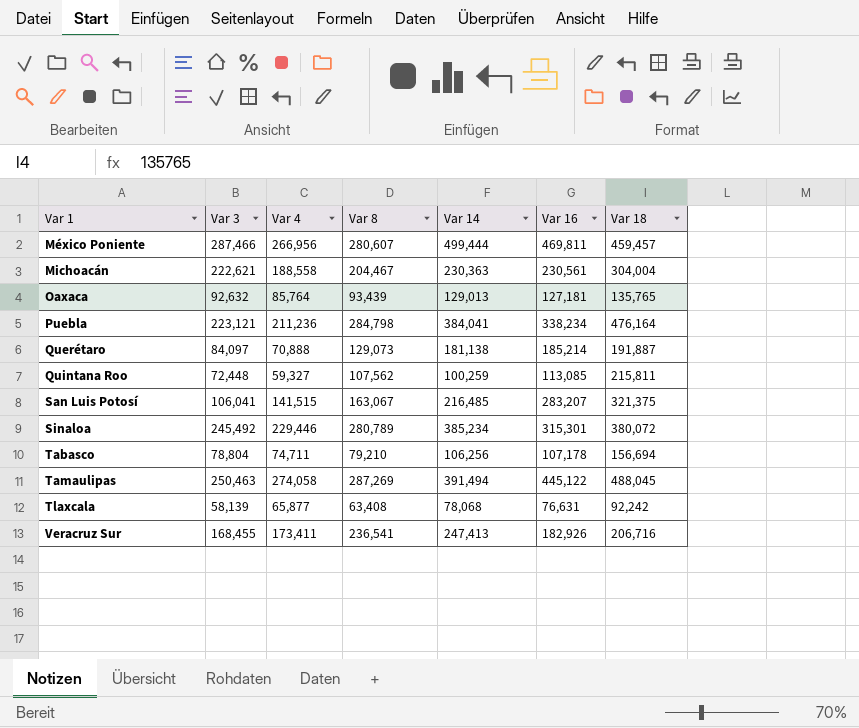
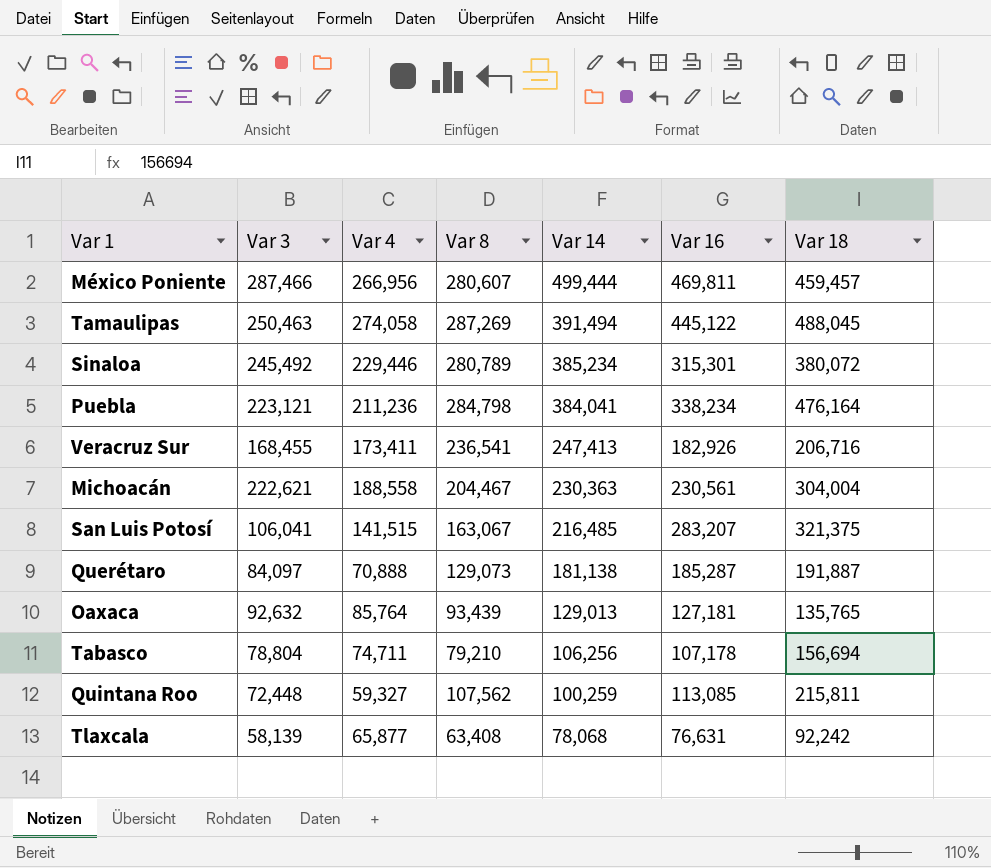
row order: Var 1 ascending -> Var 14 descending
Querétaro | Var 16: 185,214 -> 185,287

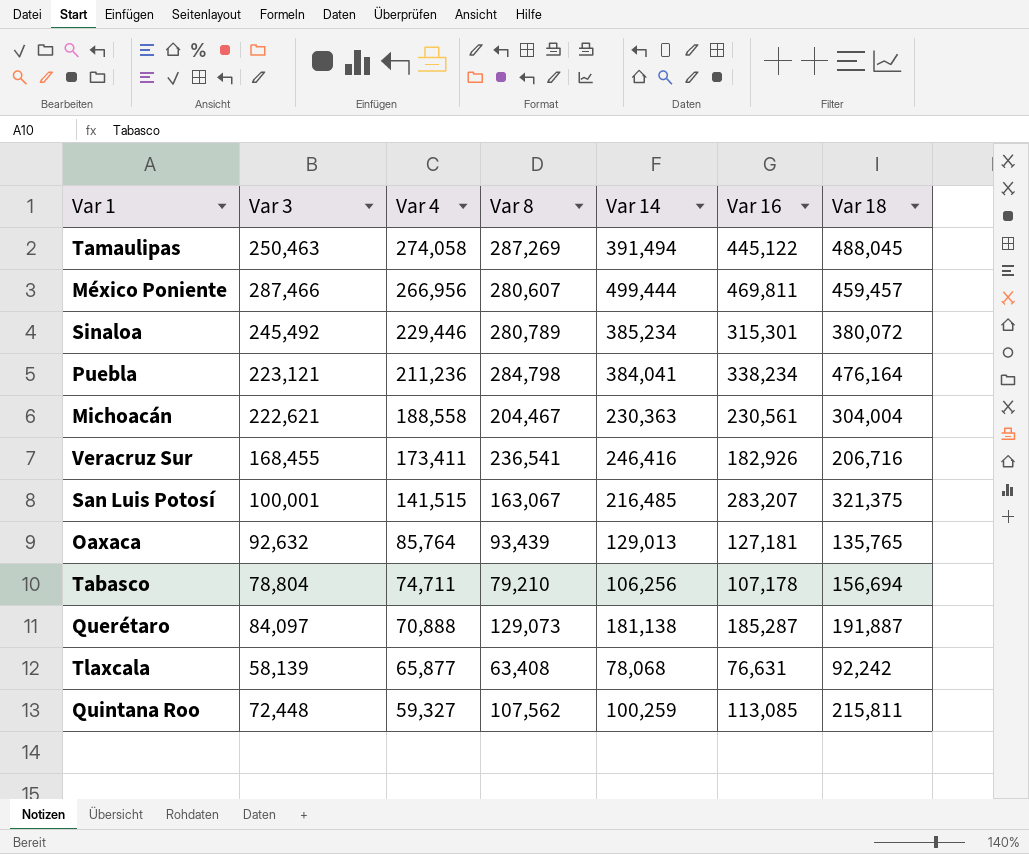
row order: Var 14 descending -> Var 4 descending
Veracruz Sur | Var 14: 247,413 -> 246,416
San Luis Potosí | Var 3: 106,041 -> 100,001

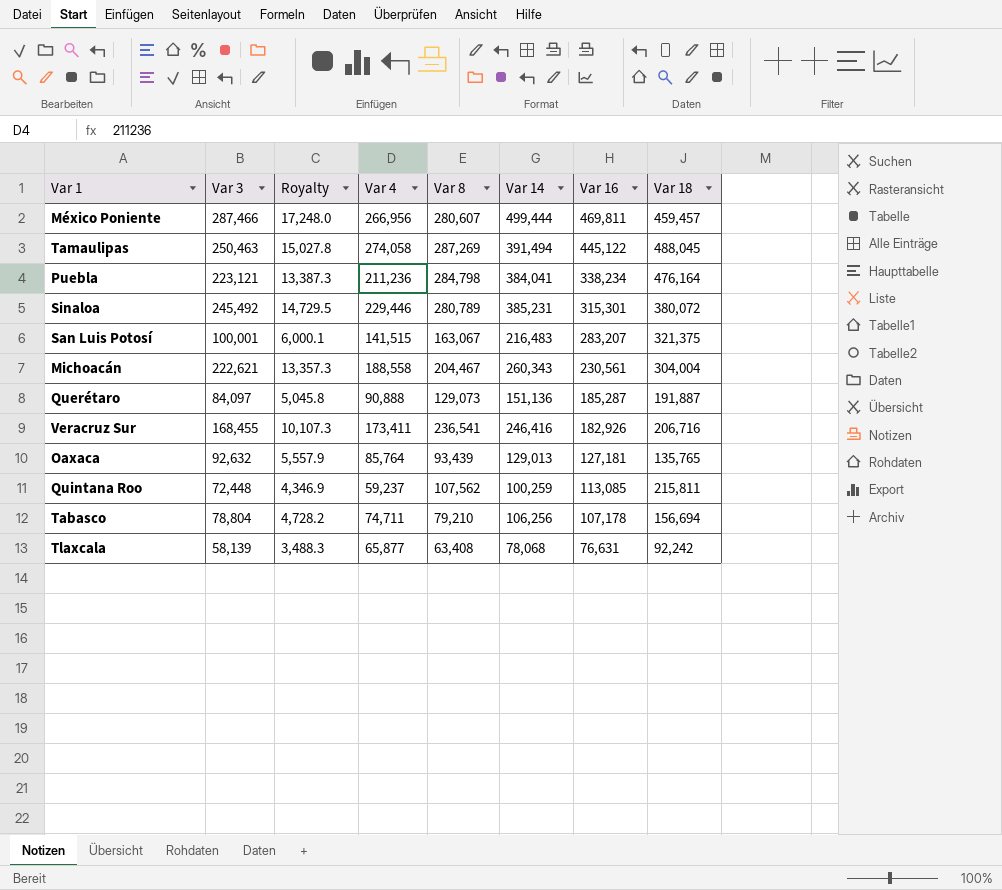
row order: Var 4 descending -> Var 16 descending
column Royalty | formula: none -> [Var 3] * 0.06
Sinaloa | Var 14: 385,234 -> 385,231
San Luis Potosí | Var 14: 216,485 -> 216,483
Michoacán | Var 14: 230,363 -> 260,343
Querétaro | Var 4: 70,888 -> 90,888
Querétaro | Var 14: 181,138 -> 151,136
Quintana Roo | Var 4: 59,327 -> 59,237

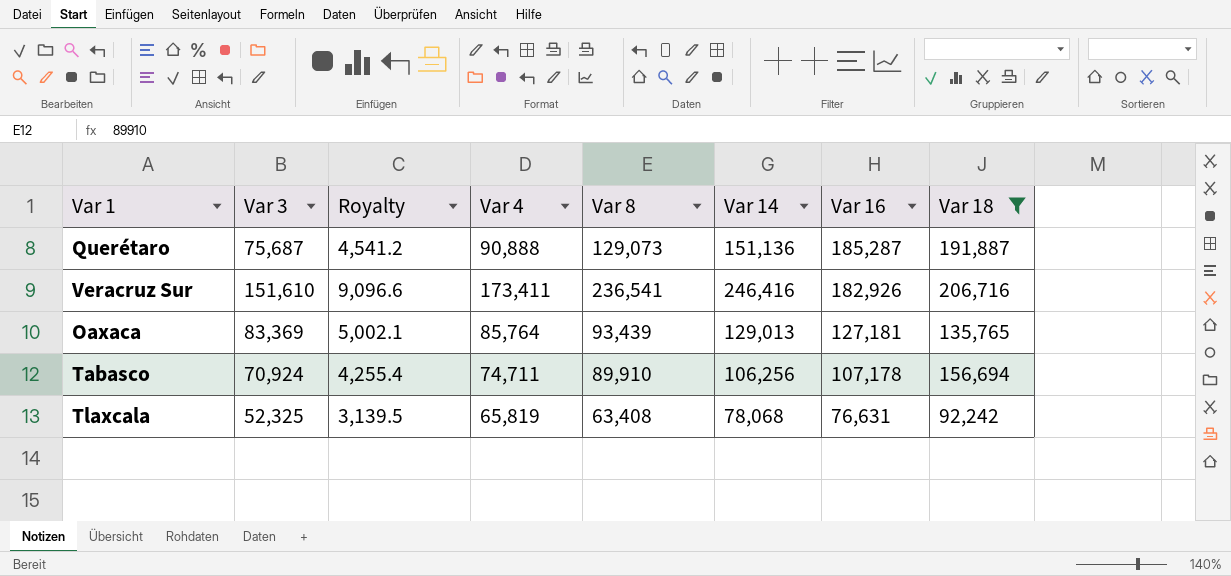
filter: none -> Var 18 <= 206,716
Querétaro | Var 3: 84,097 -> 75,687
Querétaro | Royalty: 5,045.8 -> 4,541.2
Veracruz Sur | Var 3: 168,455 -> 151,610
Veracruz Sur | Royalty: 10,107.3 -> 9,096.6
Oaxaca | Var 3: 92,632 -> 83,369
Oaxaca | Royalty: 5,557.9 -> 5,002.1
Tabasco | Var 3: 78,804 -> 70,924
Tabasco | Royalty: 4,728.2 -> 4,255.4
Tabasco | Var 8: 79,210 -> 89,910
Tlaxcala | Var 3: 58,139 -> 52,325
Tlaxcala | Royalty: 3,488.3 -> 3,139.5
Tlaxcala | Var 4: 65,877 -> 65,819

